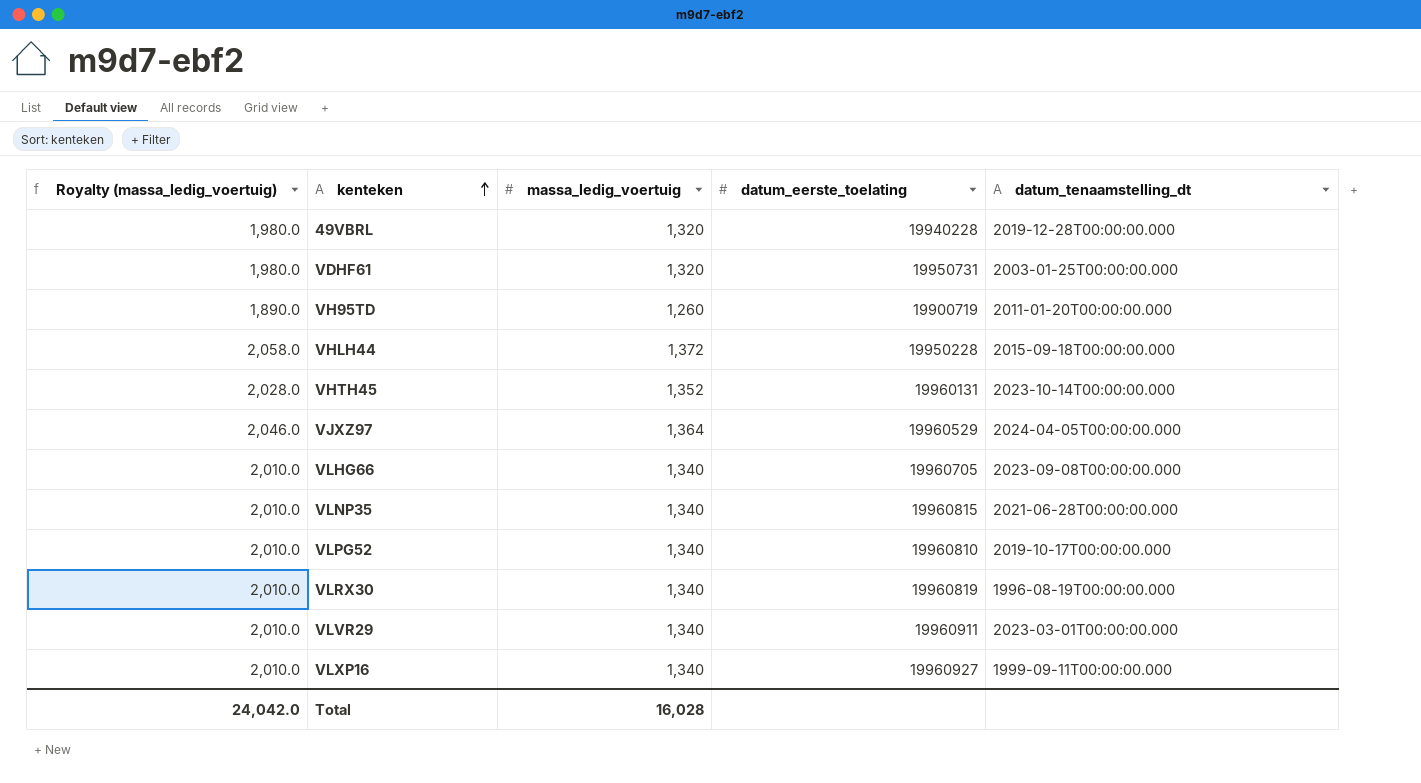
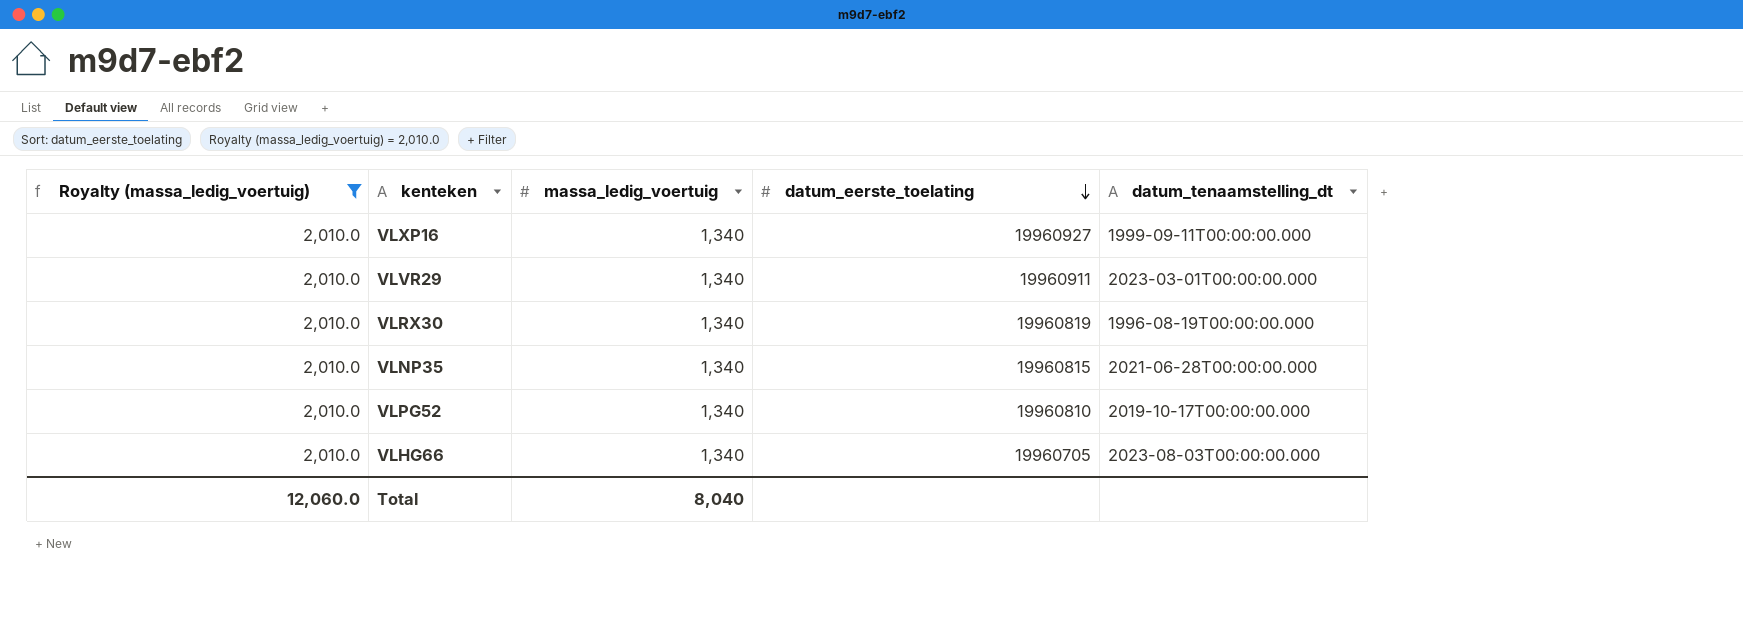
filter: none -> Royalty (massa_ledig_voertuig) = 2,010.0
row order: kenteken ascending -> datum_eerste_toelating descending
VLHG66 | datum_tenaamstelling_dt: 2023-09-08T00:00:00.000 -> 2023-08-03T00:00:00.000
Total | Royalty (massa_ledig_voertuig): 24,042.0 -> 12,060.0
Total | massa_ledig_voertuig: 16,028 -> 8,040

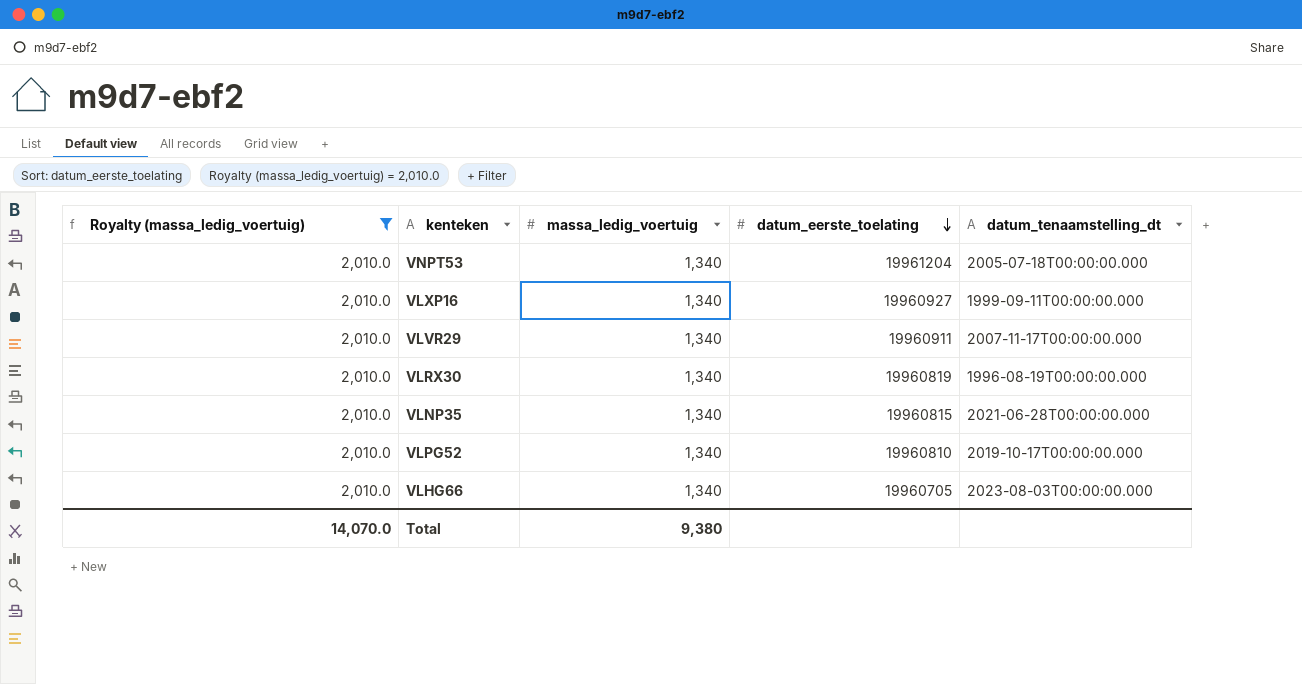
row VNPT53: none -> 2,010.0 | 1,340 | 19961204 | 2005-07-18T00:00:00.000
VLVR29 | datum_tenaamstelling_dt: 2023-03-01T00:00:00.000 -> 2007-11-17T00:00:00.000
Total | Royalty (massa_ledig_voertuig): 12,060.0 -> 14,070.0
Total | massa_ledig_voertuig: 8,040 -> 9,380

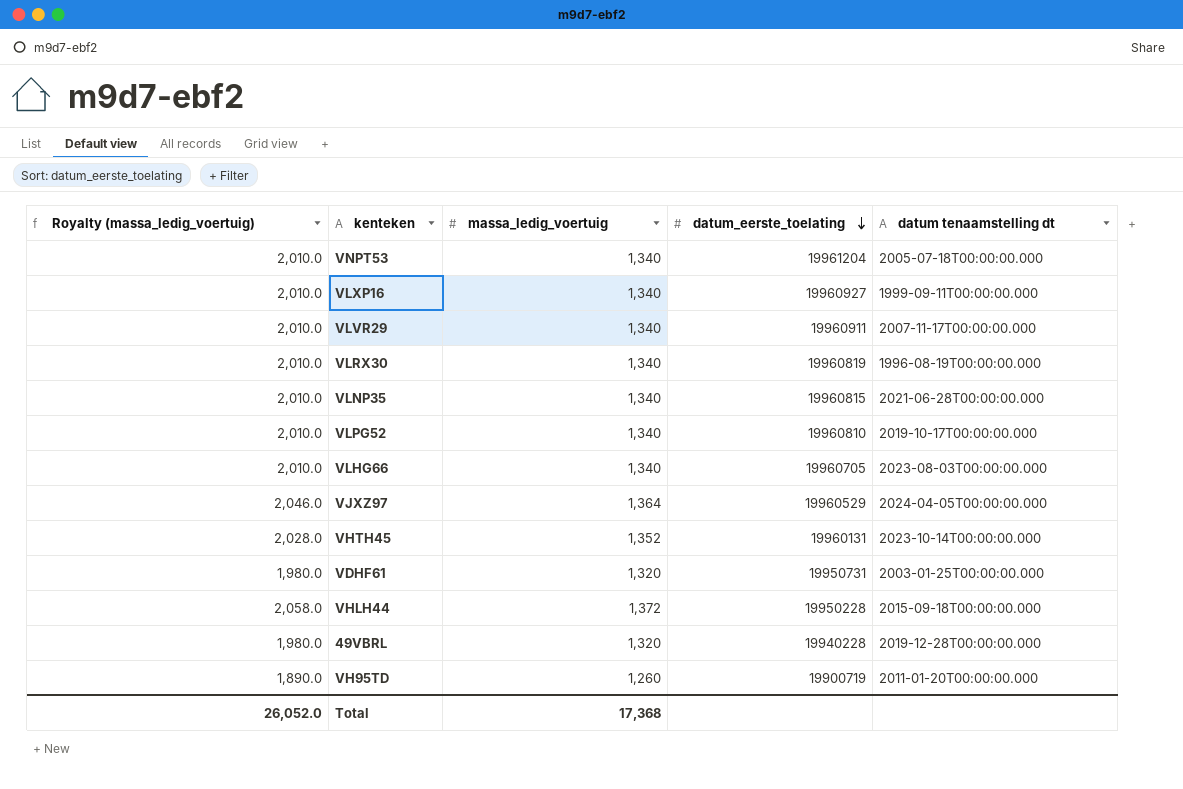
filter: Royalty (massa_ledig_voertuig) = 2,010.0 -> none
column name: datum_tenaamstelling_dt -> datum tenaamstelling dt
Total | Royalty (massa_ledig_voertuig): 14,070.0 -> 26,052.0
Total | massa_ledig_voertuig: 9,380 -> 17,368

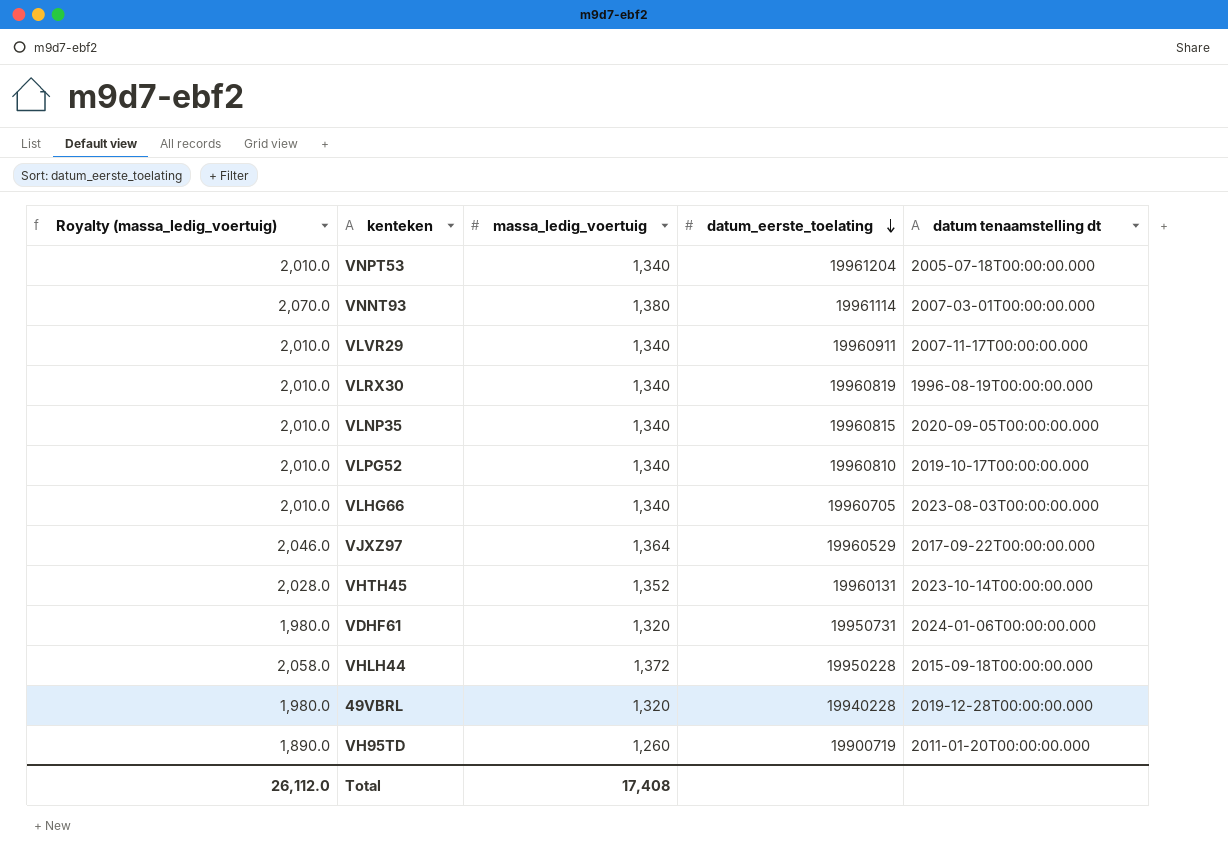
row VLXP16: 2,010.0 | 1,340 | 19960927 | 1999-09-11T00:00:00.000 -> none
row VNNT93: none -> 2,070.0 | 1,380 | 19961114 | 2007-03-01T00:00:00.000
VLNP35 | datum tenaamstelling dt: 2021-06-28T00:00:00.000 -> 2020-09-05T00:00:00.000
VJXZ97 | datum tenaamstelling dt: 2024-04-05T00:00:00.000 -> 2017-09-22T00:00:00.000
VDHF61 | datum tenaamstelling dt: 2003-01-25T00:00:00.000 -> 2024-01-06T00:00:00.000
Total | Royalty (massa_ledig_voertuig): 26,052.0 -> 26,112.0
Total | massa_ledig_voertuig: 17,368 -> 17,408

